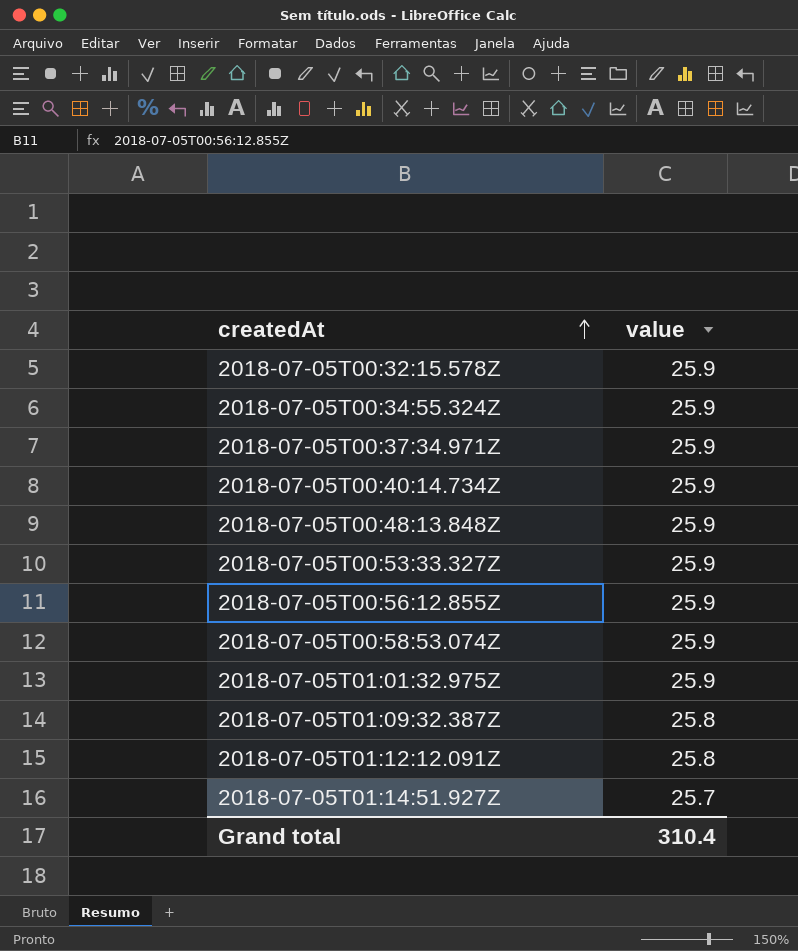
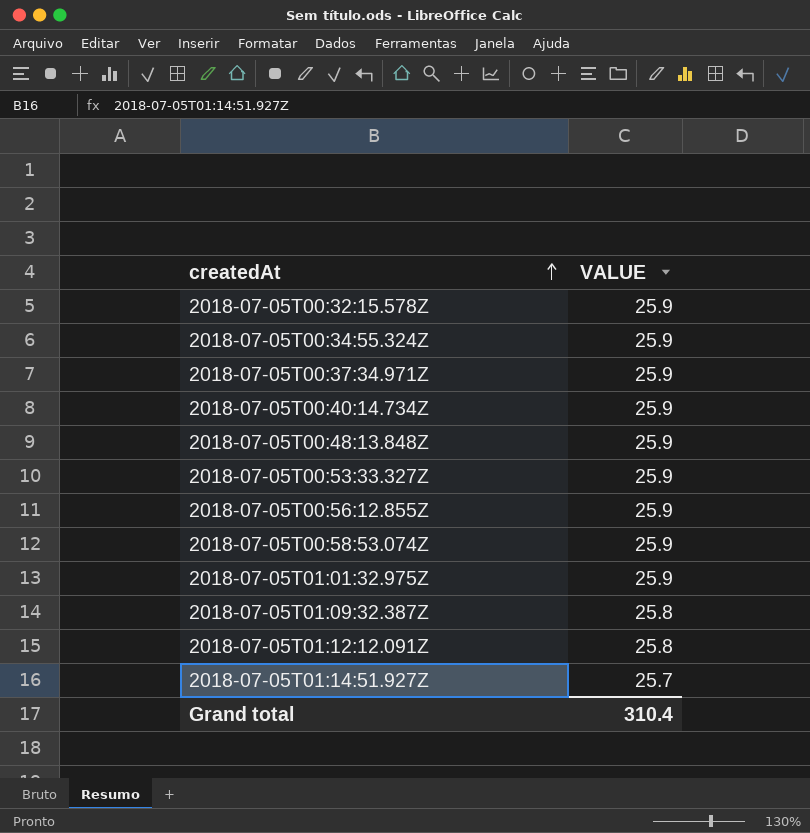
column name: value -> VALUE

